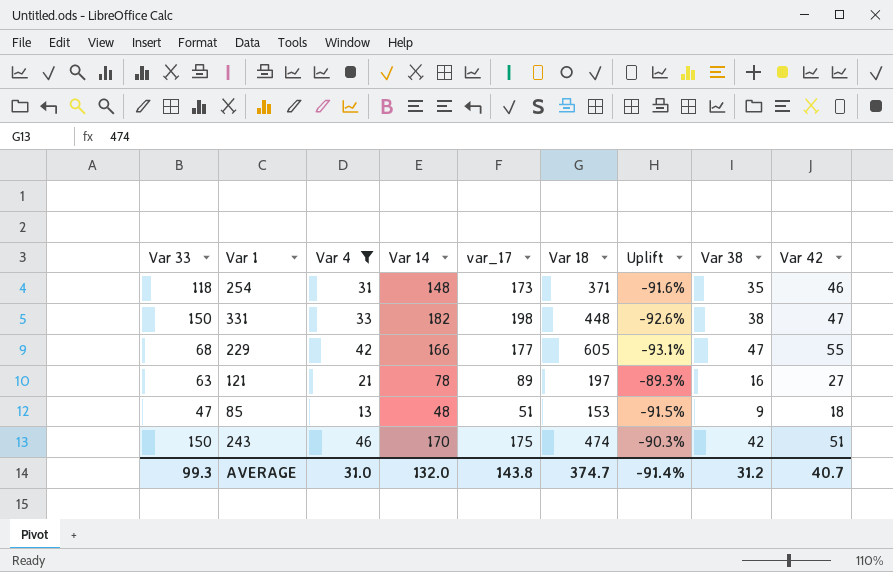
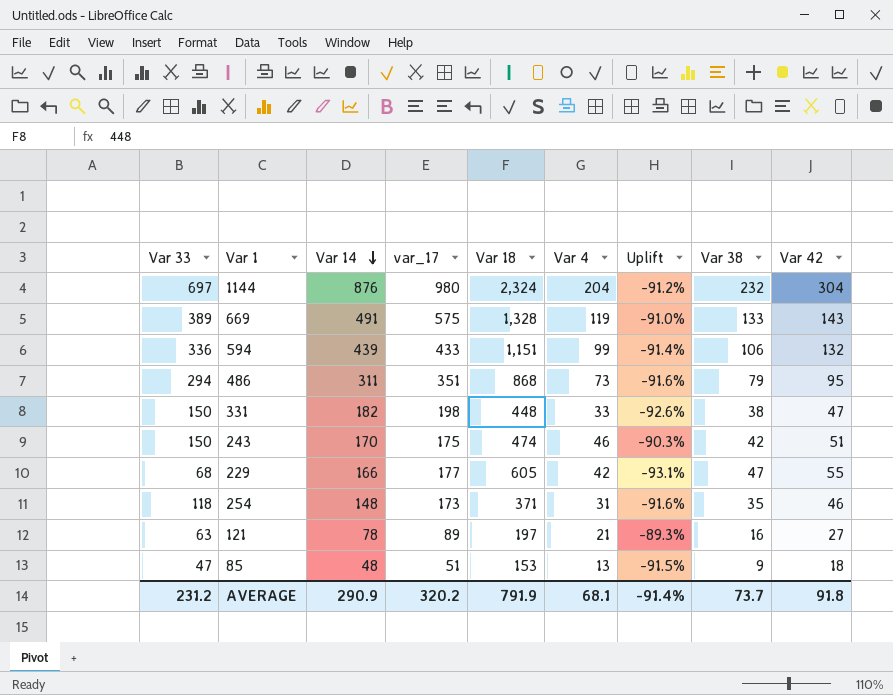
filter: Var 4 <= 46 -> none
row order: none -> Var 14 descending
column Var 4 | position: 3 -> 6
AVERAGE | Var 33: 99.3 -> 231.2
AVERAGE | Var 14: 132.0 -> 290.9
AVERAGE | var_17: 143.8 -> 320.2
AVERAGE | Var 18: 374.7 -> 791.9
AVERAGE | Var 4: 31.0 -> 68.1
AVERAGE | Var 38: 31.2 -> 73.7
AVERAGE | Var 42: 40.7 -> 91.8

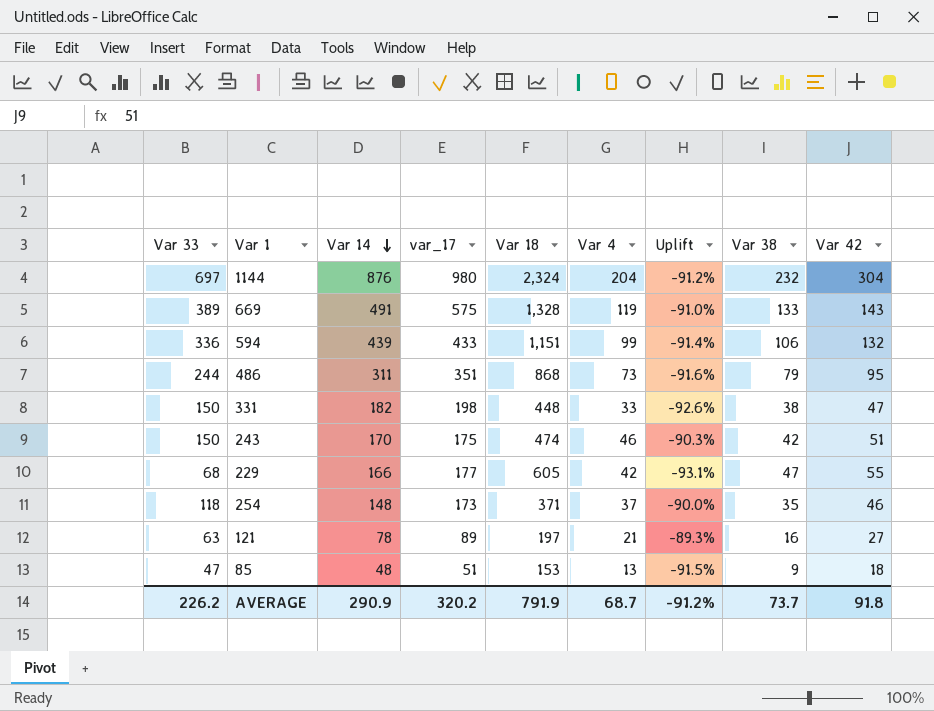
486 | Var 33: 294 -> 244
254 | Var 4: 31 -> 37
254 | Uplift: -91.6% -> -90.0%
AVERAGE | Var 33: 231.2 -> 226.2
AVERAGE | Var 4: 68.1 -> 68.7
AVERAGE | Uplift: -91.4% -> -91.2%

